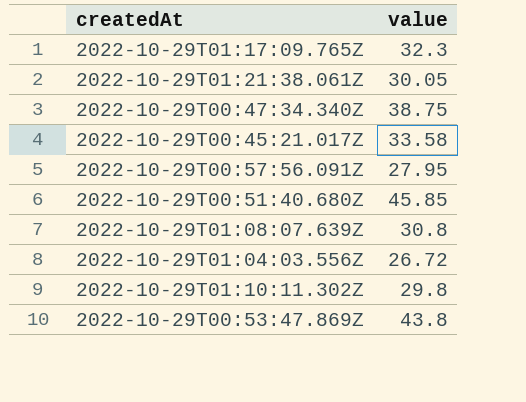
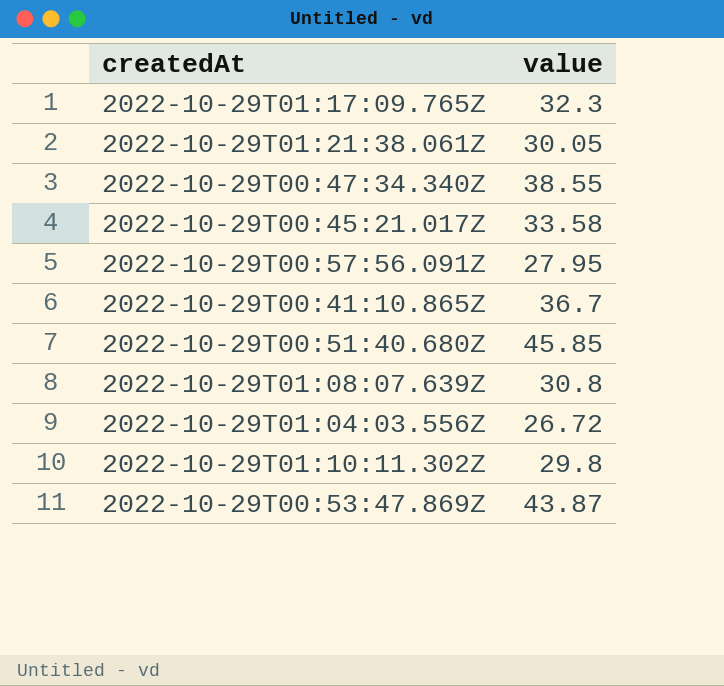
2022-10-29T00:47:34.340Z | value: 38.75 -> 38.55
row 2022-10-29T00:41:10.865Z: none -> 36.7
2022-10-29T00:53:47.869Z | value: 43.8 -> 43.87

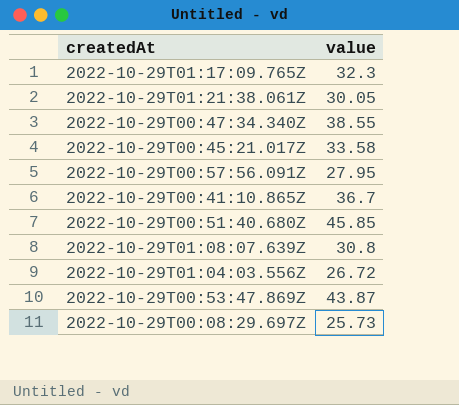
row 2022-10-29T01:10:11.302Z: 29.8 -> none
row 2022-10-29T00:08:29.697Z: none -> 25.73

